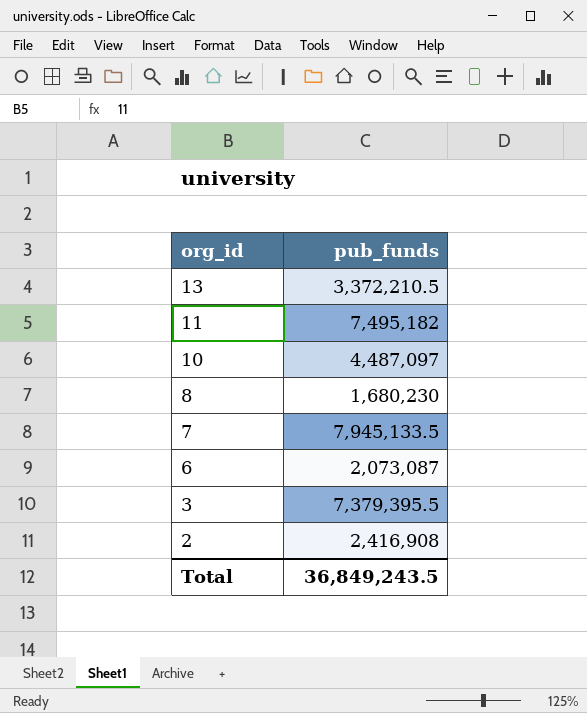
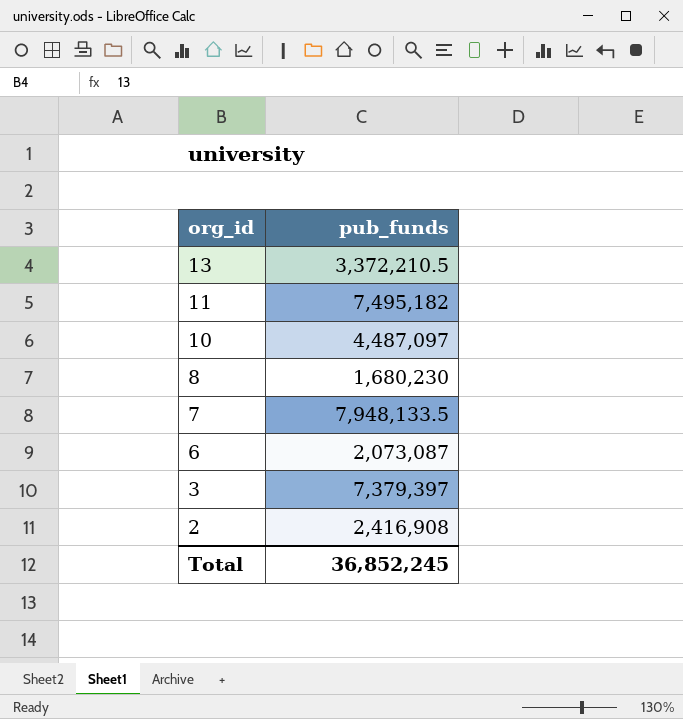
7 | pub_funds: 7,945,133.5 -> 7,948,133.5
3 | pub_funds: 7,379,395.5 -> 7,379,397
Total | pub_funds: 36,849,243.5 -> 36,852,245

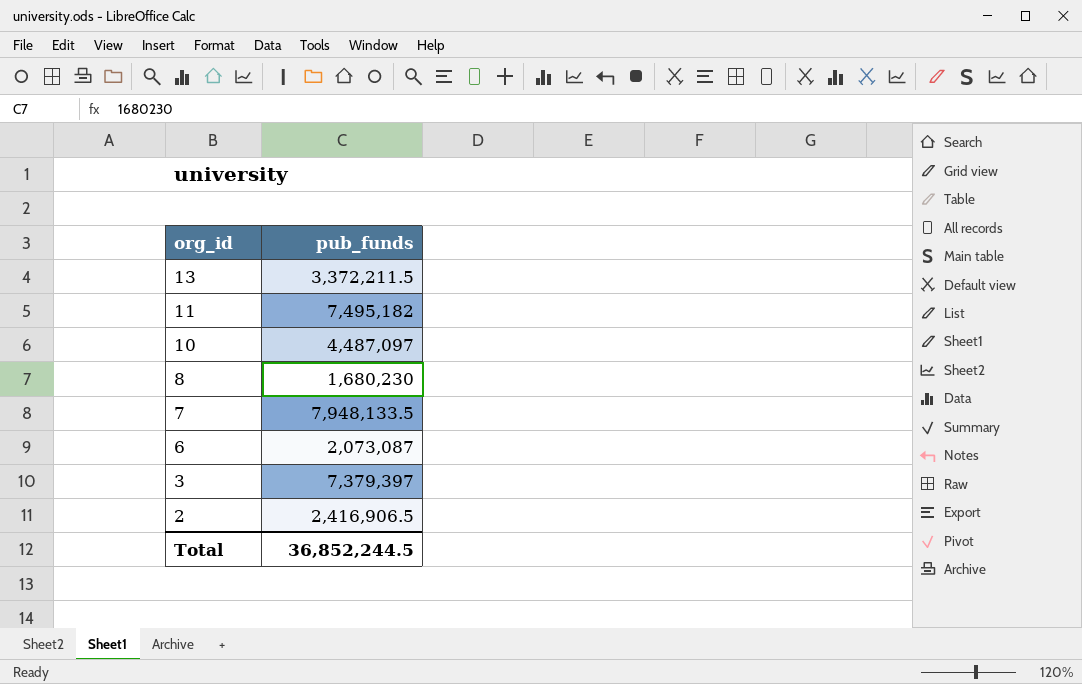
13 | pub_funds: 3,372,210.5 -> 3,372,211.5
2 | pub_funds: 2,416,908 -> 2,416,906.5
Total | pub_funds: 36,852,245 -> 36,852,244.5

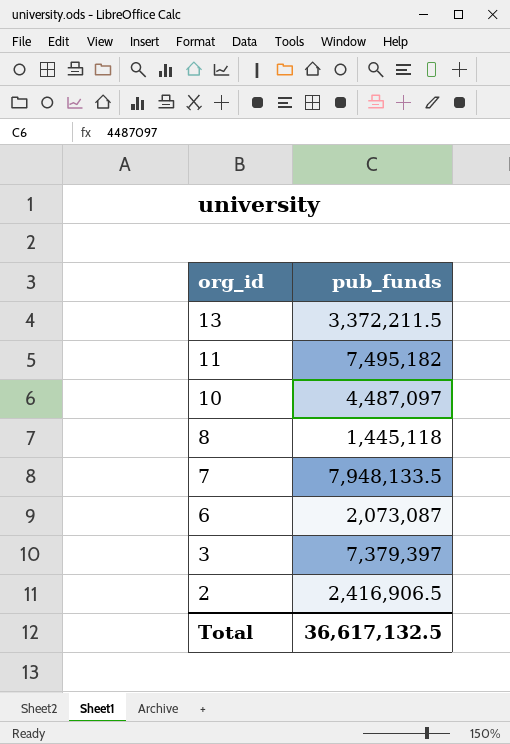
8 | pub_funds: 1,680,230 -> 1,445,118
Total | pub_funds: 36,852,244.5 -> 36,617,132.5

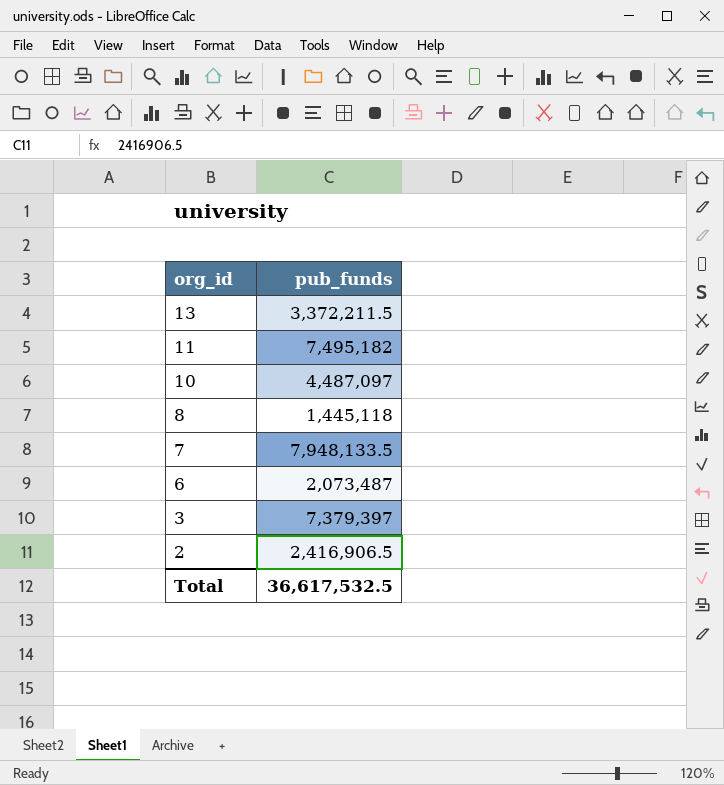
6 | pub_funds: 2,073,087 -> 2,073,487
Total | pub_funds: 36,617,132.5 -> 36,617,532.5

